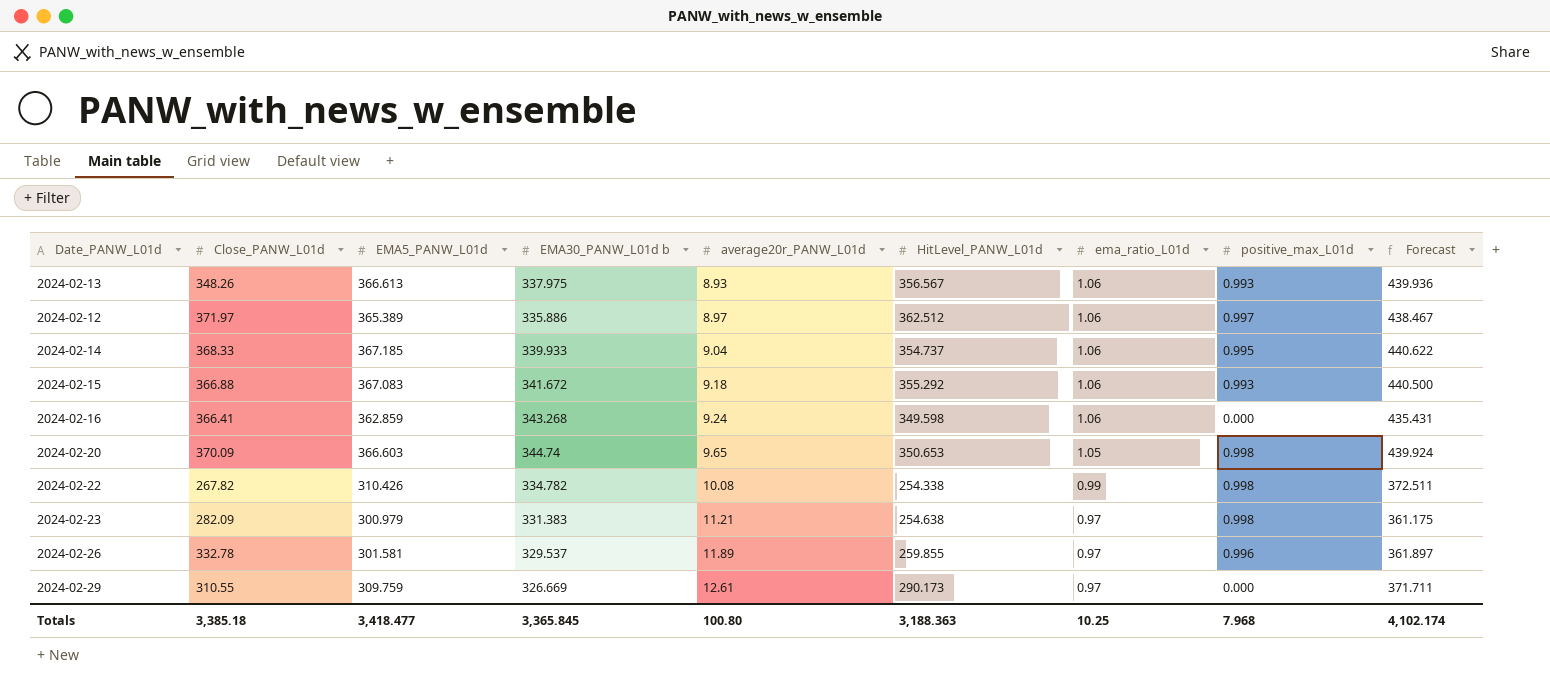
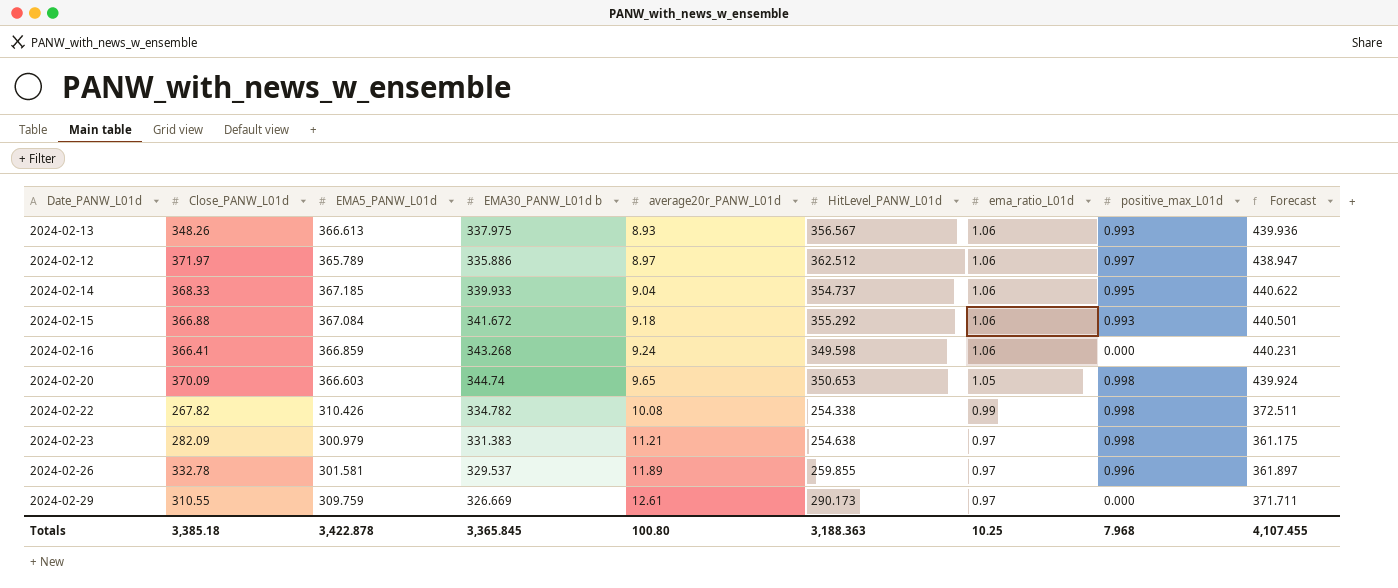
2024-02-12 | EMA5_PANW_L01d: 365.389 -> 365.789
2024-02-12 | Forecast: 438.467 -> 438.947
2024-02-15 | EMA5_PANW_L01d: 367.083 -> 367.084
2024-02-15 | Forecast: 440.500 -> 440.501
2024-02-16 | EMA5_PANW_L01d: 362.859 -> 366.859
2024-02-16 | Forecast: 435.431 -> 440.231
Totals | EMA5_PANW_L01d: 3,418.477 -> 3,422.878
Totals | Forecast: 4,102.174 -> 4,107.455

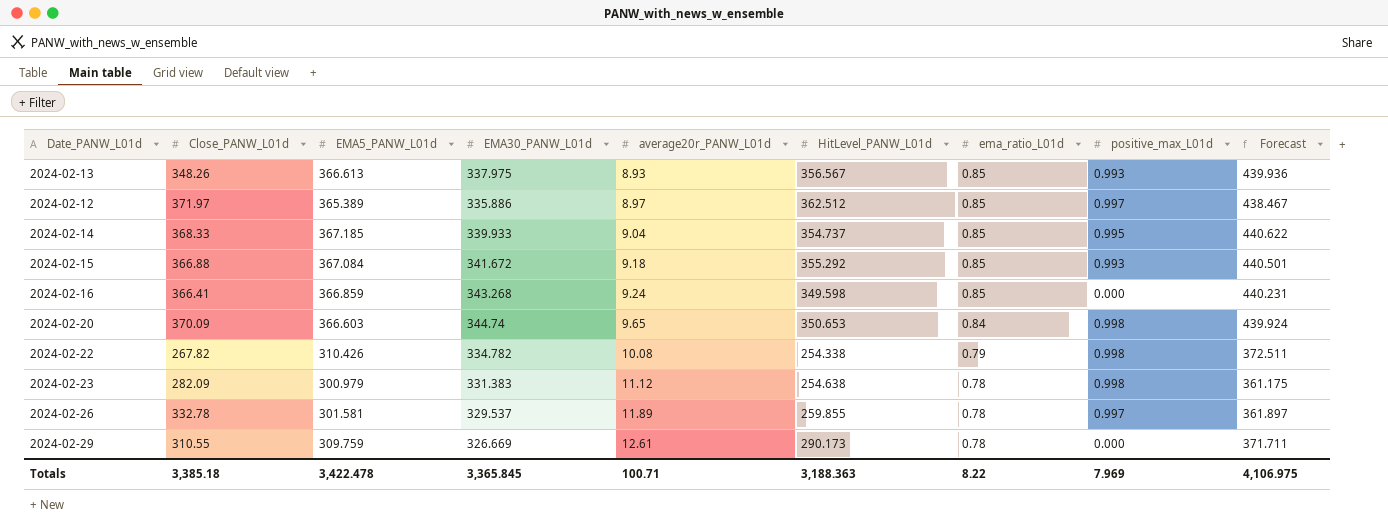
column name: EMA30_PANW_L01d b -> EMA30_PANW_L01d
2024-02-13 | ema_ratio_L01d: 1.06 -> 0.85
2024-02-12 | EMA5_PANW_L01d: 365.789 -> 365.389
2024-02-12 | ema_ratio_L01d: 1.06 -> 0.85
2024-02-12 | Forecast: 438.947 -> 438.467
2024-02-14 | ema_ratio_L01d: 1.06 -> 0.85
2024-02-15 | ema_ratio_L01d: 1.06 -> 0.85
2024-02-16 | ema_ratio_L01d: 1.06 -> 0.85
2024-02-20 | ema_ratio_L01d: 1.05 -> 0.84
2024-02-22 | ema_ratio_L01d: 0.99 -> 0.79
2024-02-23 | average20r_PANW_L01d: 11.21 -> 11.12
2024-02-23 | ema_ratio_L01d: 0.97 -> 0.78
2024-02-26 | ema_ratio_L01d: 0.97 -> 0.78
2024-02-26 | positive_max_L01d: 0.996 -> 0.997
2024-02-29 | ema_ratio_L01d: 0.97 -> 0.78
Totals | EMA5_PANW_L01d: 3,422.878 -> 3,422.478
Totals | average20r_PANW_L01d: 100.80 -> 100.71
Totals | ema_ratio_L01d: 10.25 -> 8.22
Totals | positive_max_L01d: 7.968 -> 7.969
Totals | Forecast: 4,107.455 -> 4,106.975

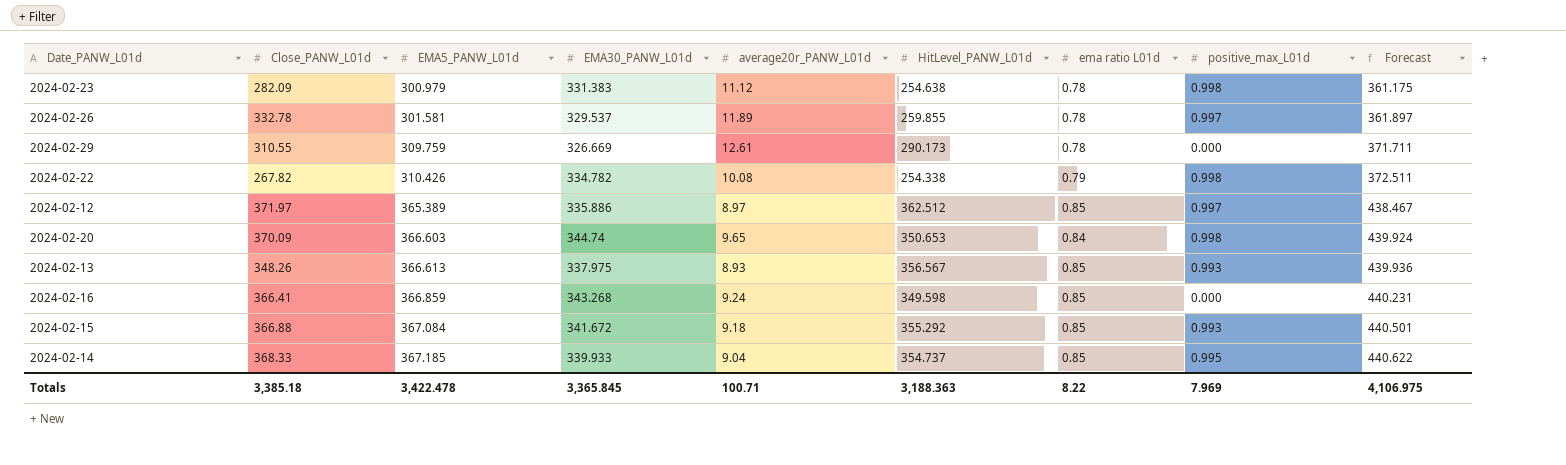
row order: average20r_PANW_L01d ascending -> EMA5_PANW_L01d ascending
column name: ema_ratio_L01d -> ema ratio L01d

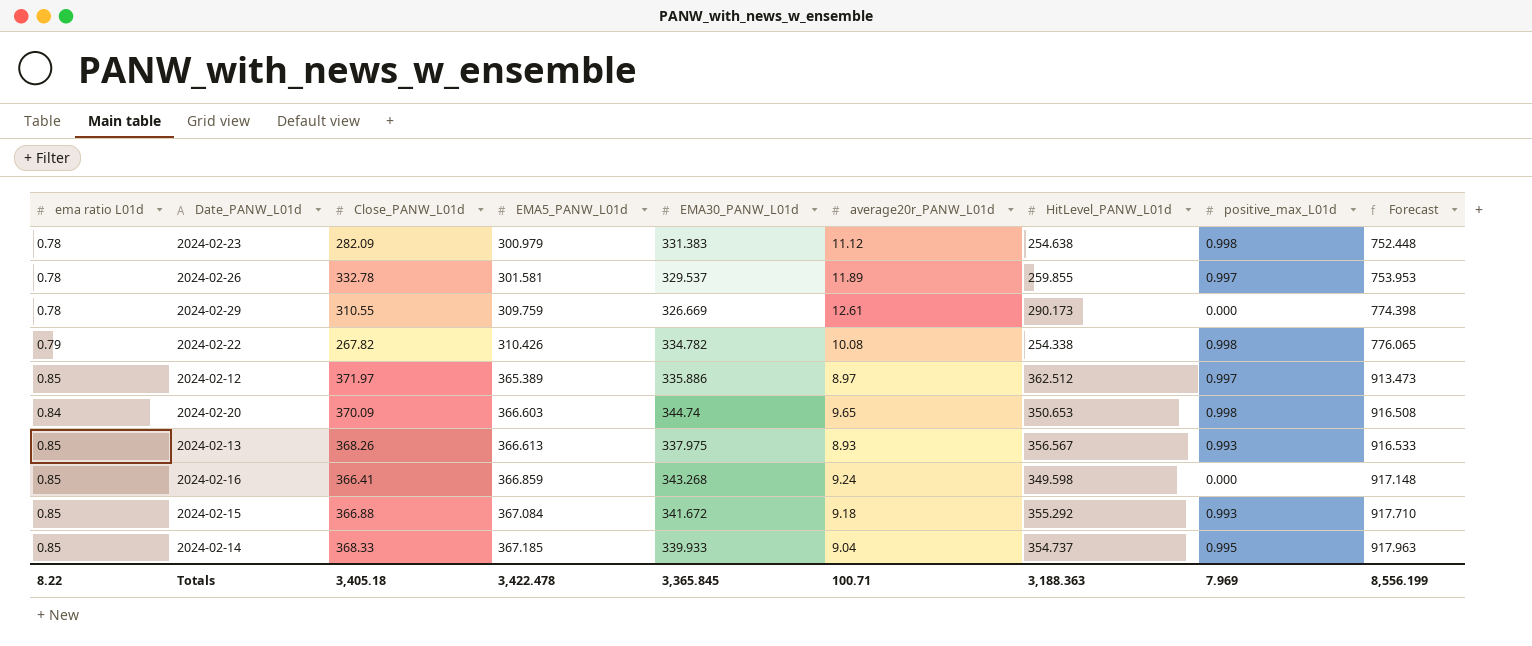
column ema ratio L01d | position: 7 -> 1
column Forecast | formula: [EMA5_PANW_L01d] * 1.2 -> [EMA5_PANW_L01d] * 2.5
2024-02-13 | Close_PANW_L01d: 348.26 -> 368.26
Totals | Close_PANW_L01d: 3,385.18 -> 3,405.18
Totals | Forecast: 4,106.975 -> 8,556.199

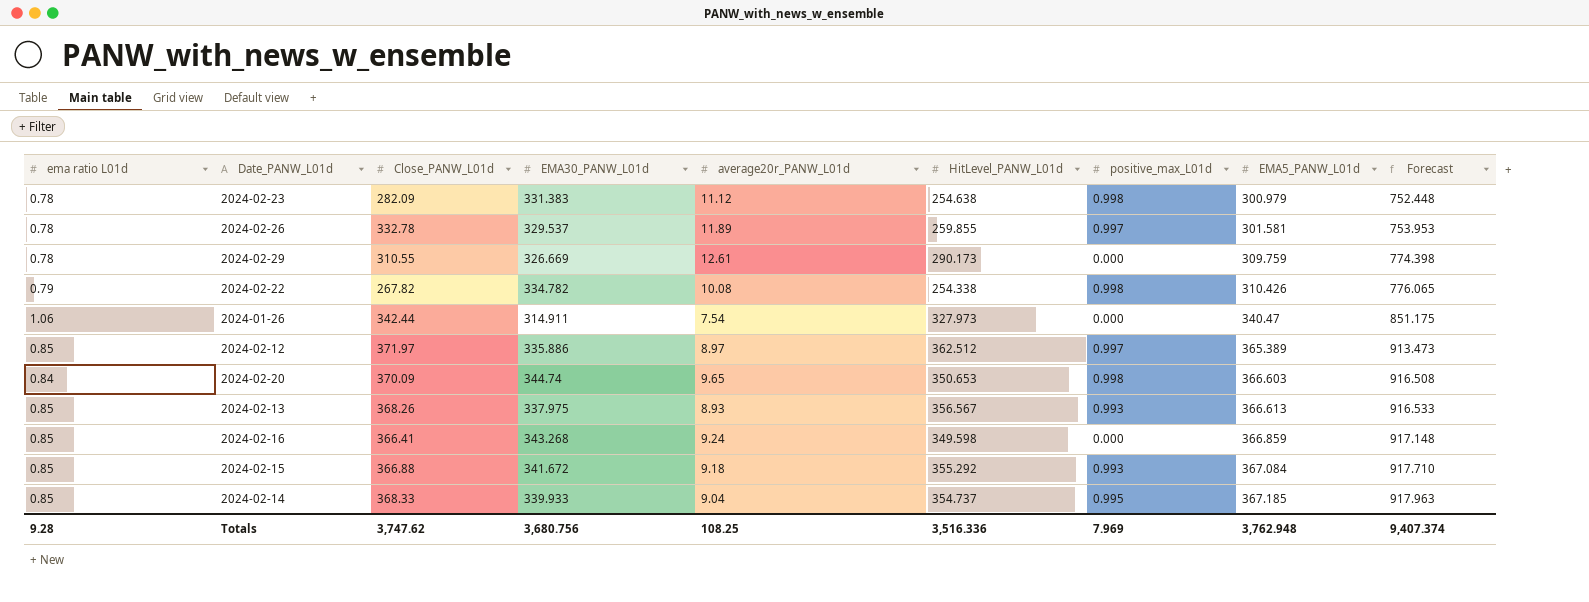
column EMA5_PANW_L01d | position: 4 -> 8
row 2024-01-26: none -> 1.06 | 342.44 | 314.911 | 7.54 | 327.973 | 0.000 | 340.47 | 851.175
Totals | ema ratio L01d: 8.22 -> 9.28
Totals | Close_PANW_L01d: 3,405.18 -> 3,747.62
Totals | EMA30_PANW_L01d: 3,365.845 -> 3,680.756
Totals | average20r_PANW_L01d: 100.71 -> 108.25
Totals | HitLevel_PANW_L01d: 3,188.363 -> 3,516.336
Totals | EMA5_PANW_L01d: 3,422.478 -> 3,762.948
Totals | Forecast: 8,556.199 -> 9,407.374

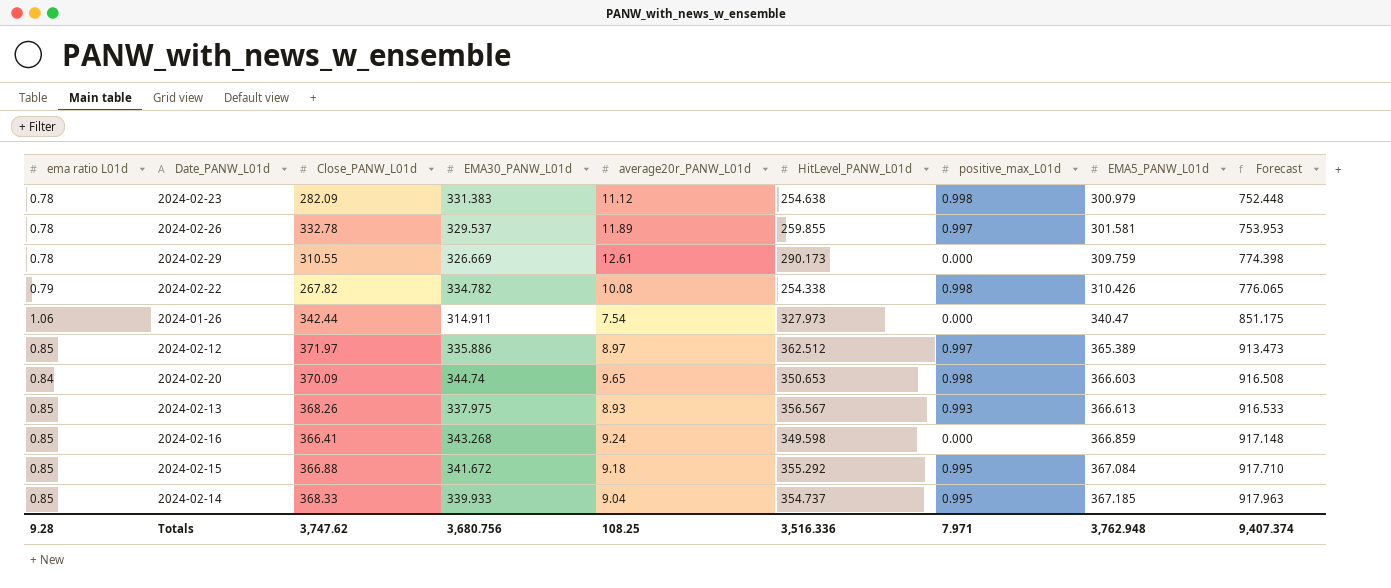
2024-02-15 | positive_max_L01d: 0.993 -> 0.995
Totals | positive_max_L01d: 7.969 -> 7.971

